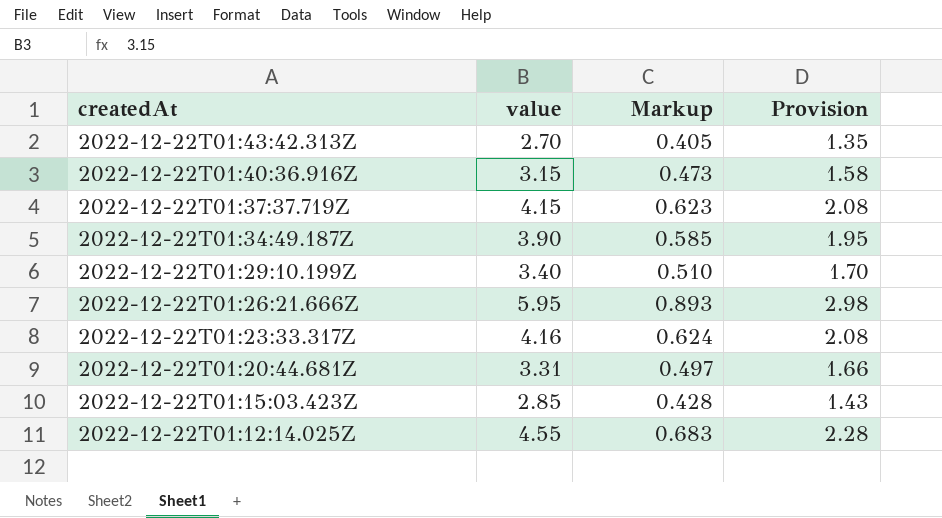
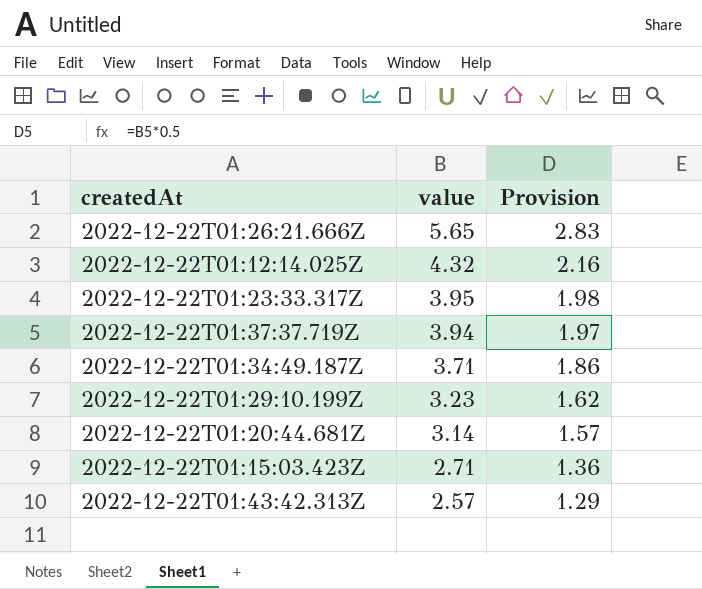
row order: createdAt descending -> value descending
column Markup | formula: [value] * 0.15 -> none
row 2022-12-22T01:40:36.916Z: 3.15 | 0.473 | 1.58 -> none
2022-12-22T01:26:21.666Z | value: 5.95 -> 5.65
2022-12-22T01:26:21.666Z | Provision: 2.98 -> 2.83
2022-12-22T01:12:14.025Z | value: 4.55 -> 4.32
2022-12-22T01:12:14.025Z | Provision: 2.28 -> 2.16
2022-12-22T01:23:33.317Z | value: 4.16 -> 3.95
2022-12-22T01:23:33.317Z | Provision: 2.08 -> 1.98
2022-12-22T01:37:37.719Z | value: 4.15 -> 3.94
2022-12-22T01:37:37.719Z | Provision: 2.08 -> 1.97
2022-12-22T01:34:49.187Z | value: 3.90 -> 3.71
2022-12-22T01:34:49.187Z | Provision: 1.95 -> 1.86
2022-12-22T01:29:10.199Z | value: 3.40 -> 3.23
2022-12-22T01:29:10.199Z | Provision: 1.70 -> 1.62
2022-12-22T01:20:44.681Z | value: 3.31 -> 3.14
2022-12-22T01:20:44.681Z | Provision: 1.66 -> 1.57
2022-12-22T01:15:03.423Z | value: 2.85 -> 2.71
2022-12-22T01:15:03.423Z | Provision: 1.43 -> 1.36
2022-12-22T01:43:42.313Z | value: 2.70 -> 2.57
2022-12-22T01:43:42.313Z | Provision: 1.35 -> 1.29

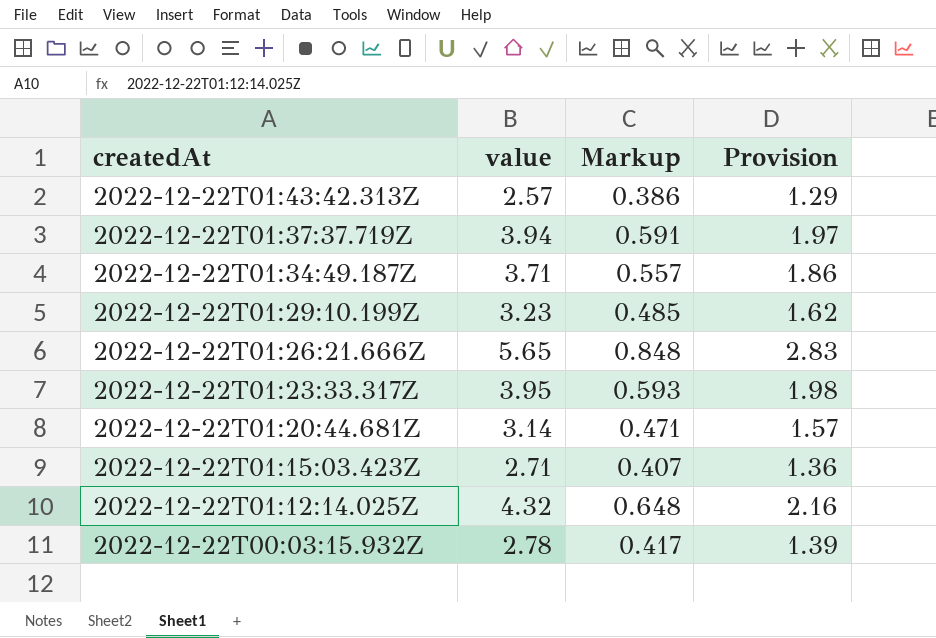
row order: value descending -> createdAt descending
column Markup | formula: none -> [value] * 0.15
row 2022-12-22T00:03:15.932Z: none -> 2.78 | 0.417 | 1.39

